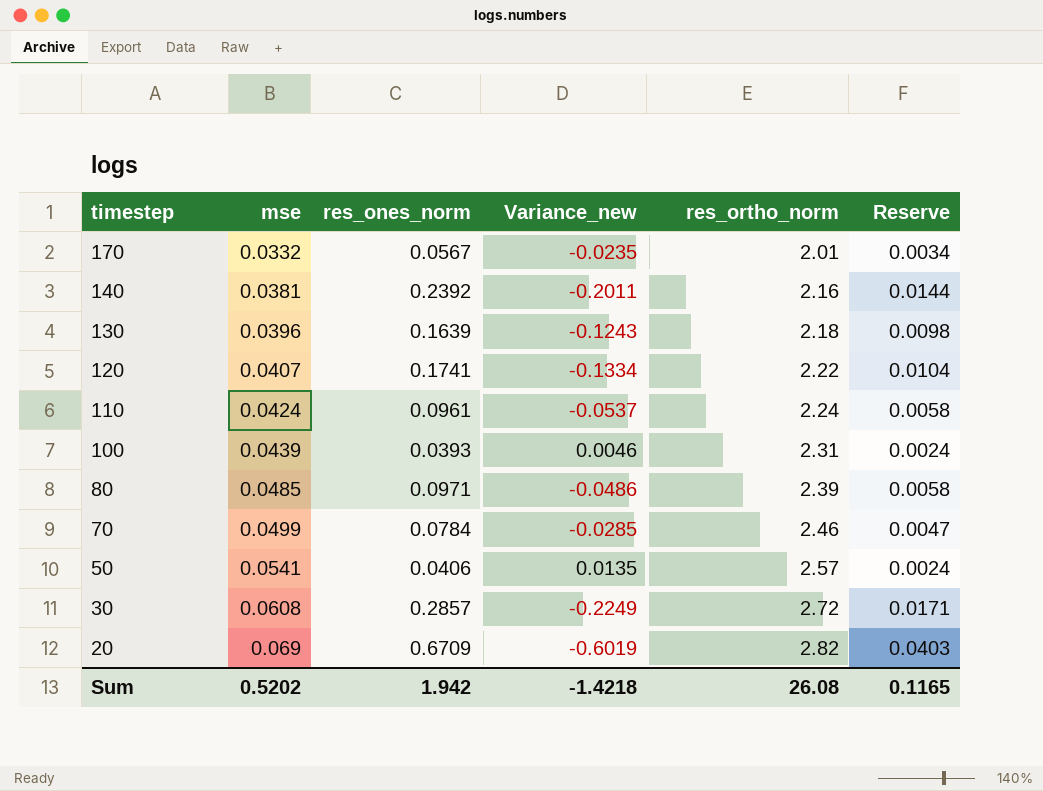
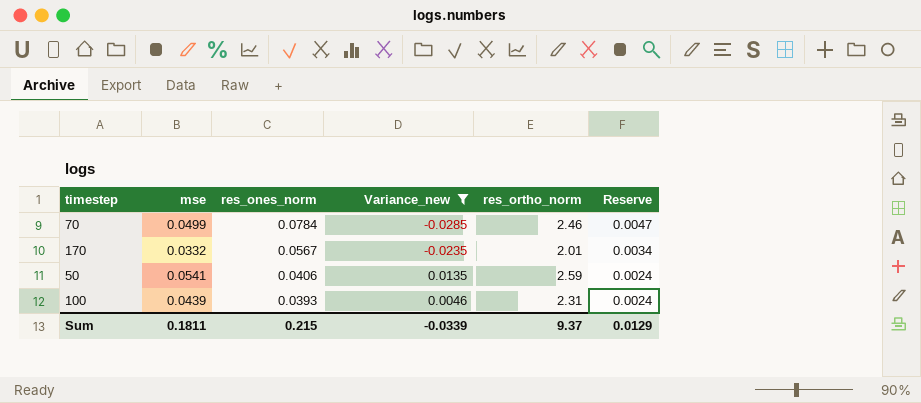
filter: none -> Variance_new >= -0.0285
row order: timestep descending -> res_ones_norm descending
50 | res_ortho_norm: 2.57 -> 2.59
Sum | mse: 0.5202 -> 0.1811
Sum | res_ones_norm: 1.942 -> 0.215
Sum | Variance_new: -1.4218 -> -0.0339
Sum | res_ortho_norm: 26.08 -> 9.37
Sum | Reserve: 0.1165 -> 0.0129

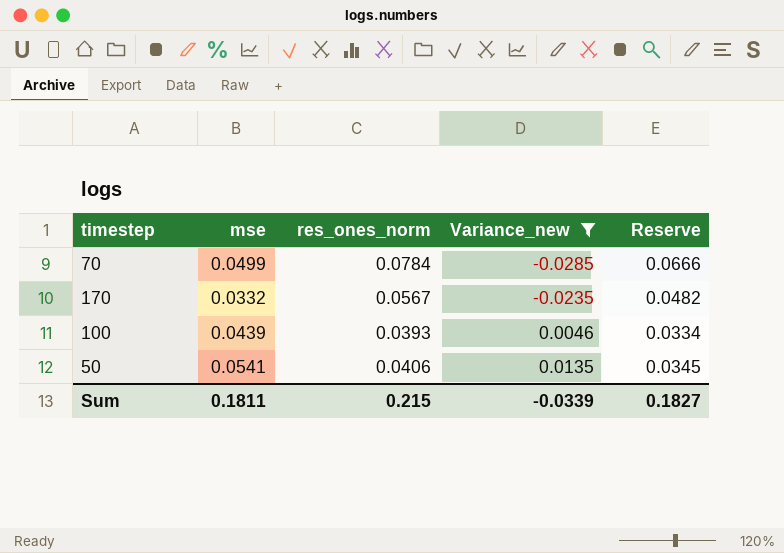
row order: res_ones_norm descending -> Variance_new ascending
column res_ortho_norm | position: 5 -> none
column Reserve | formula: [res_ones_norm] * 0.06 -> [res_ones_norm] * 0.85
Sum | Reserve: 0.0129 -> 0.1827

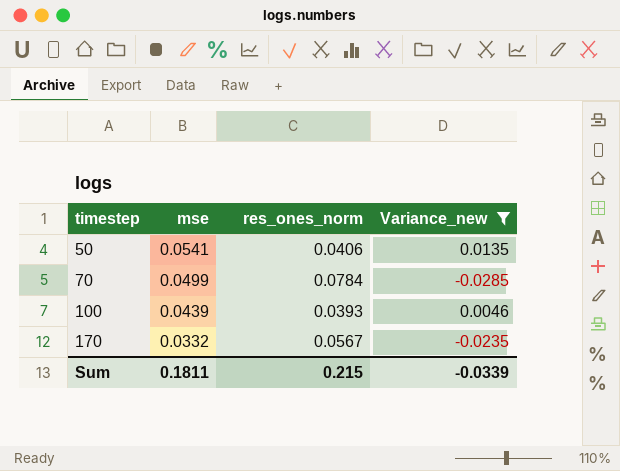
row order: Variance_new ascending -> timestep ascending
column Reserve | formula: [res_ones_norm] * 0.85 -> none

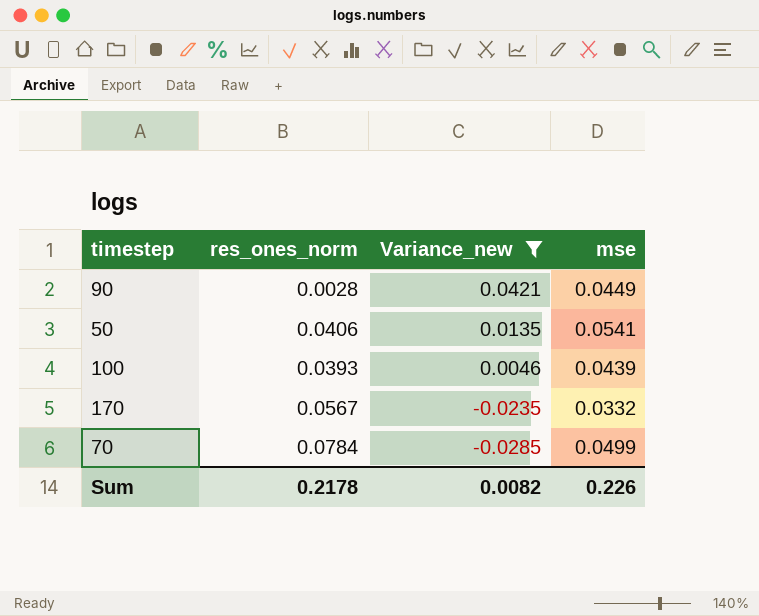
row order: timestep ascending -> Variance_new descending
column mse | position: 2 -> 4
row 90: none -> 0.0028 | 0.0421 | 0.0449
Sum | res_ones_norm: 0.215 -> 0.2178
Sum | Variance_new: -0.0339 -> 0.0082
Sum | mse: 0.1811 -> 0.226

